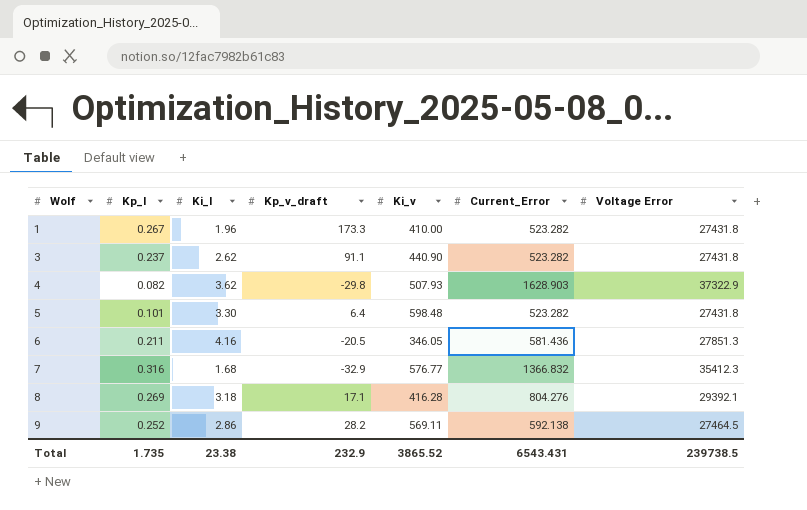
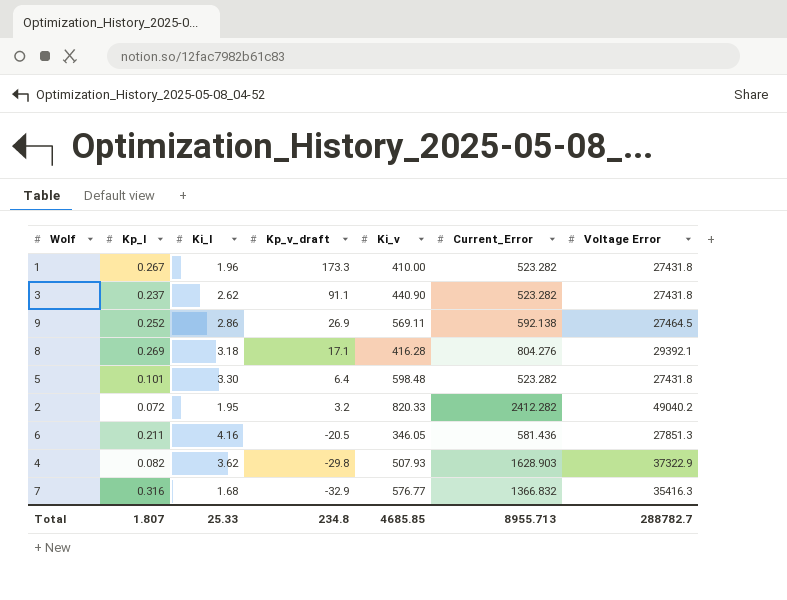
row order: Wolf ascending -> Kp_v_draft descending
9 | Kp_v_draft: 28.2 -> 26.9
row 2: none -> 0.072 | 1.95 | 3.2 | 820.33 | 2412.282 | 49040.2
7 | Voltage Error: 35412.3 -> 35416.3
Total | Kp_I: 1.735 -> 1.807
Total | Ki_I: 23.38 -> 25.33
Total | Kp_v_draft: 232.9 -> 234.8
Total | Ki_v: 3865.52 -> 4685.85
Total | Current_Error: 6543.431 -> 8955.713
Total | Voltage Error: 239738.5 -> 288782.7

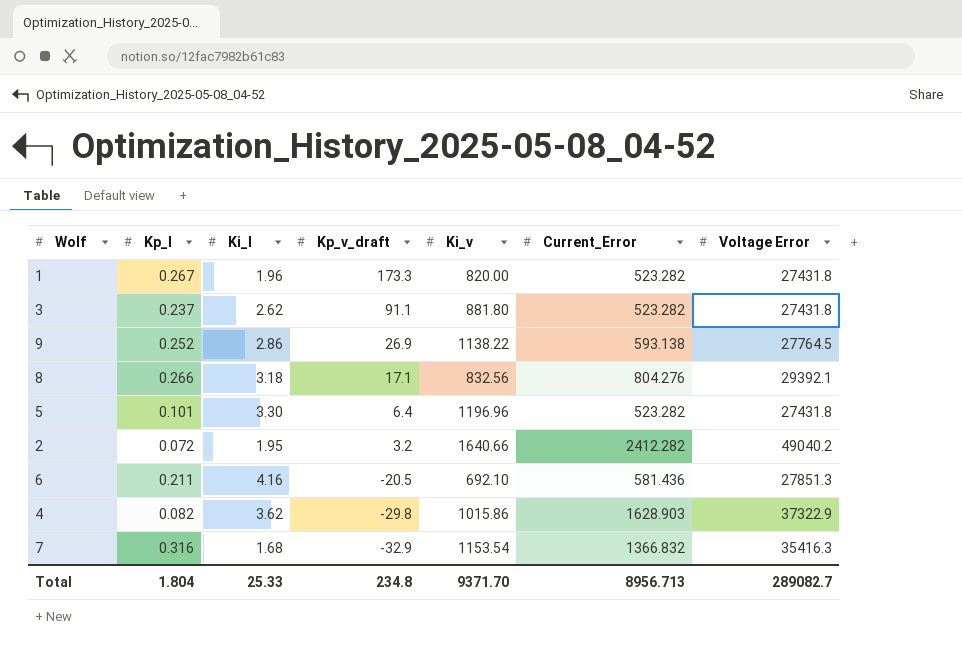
1 | Ki_v: 410.00 -> 820.00
3 | Ki_v: 440.90 -> 881.80
9 | Ki_v: 569.11 -> 1138.22
9 | Current_Error: 592.138 -> 593.138
9 | Voltage Error: 27464.5 -> 27764.5
8 | Kp_I: 0.269 -> 0.266
8 | Ki_v: 416.28 -> 832.56
5 | Ki_v: 598.48 -> 1196.96
2 | Ki_v: 820.33 -> 1640.66
6 | Ki_v: 346.05 -> 692.10
4 | Ki_v: 507.93 -> 1015.86
7 | Ki_v: 576.77 -> 1153.54
Total | Kp_I: 1.807 -> 1.804
Total | Ki_v: 4685.85 -> 9371.70
Total | Current_Error: 8955.713 -> 8956.713
Total | Voltage Error: 288782.7 -> 289082.7

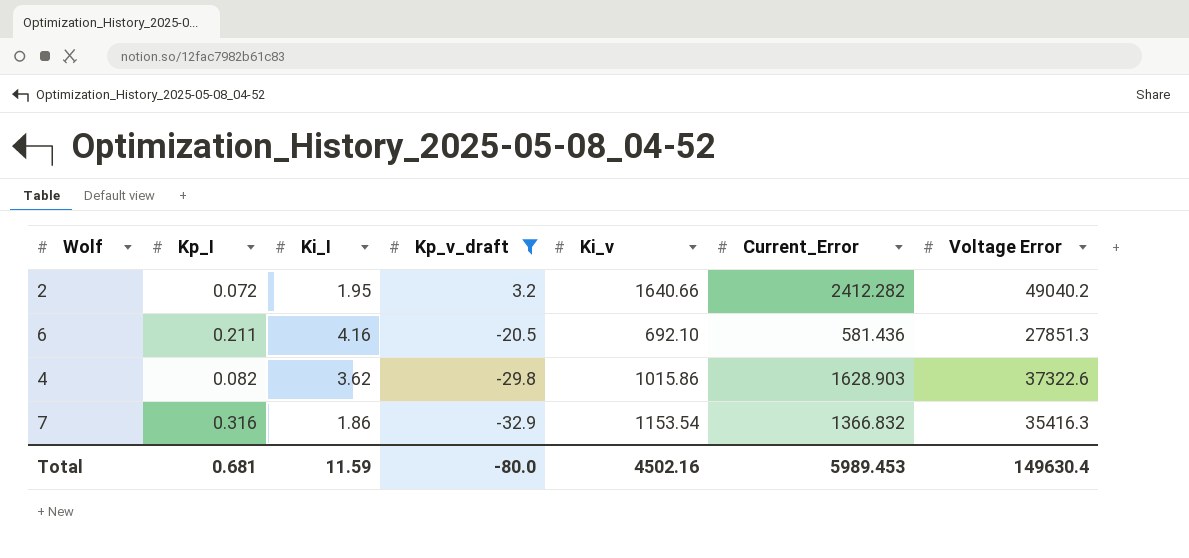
filter: none -> Kp_v_draft <= 3.2
4 | Voltage Error: 37322.9 -> 37322.6
7 | Ki_I: 1.68 -> 1.86
Total | Kp_I: 1.804 -> 0.681
Total | Ki_I: 25.33 -> 11.59
Total | Kp_v_draft: 234.8 -> -80.0
Total | Ki_v: 9371.70 -> 4502.16
Total | Current_Error: 8956.713 -> 5989.453
Total | Voltage Error: 289082.7 -> 149630.4

